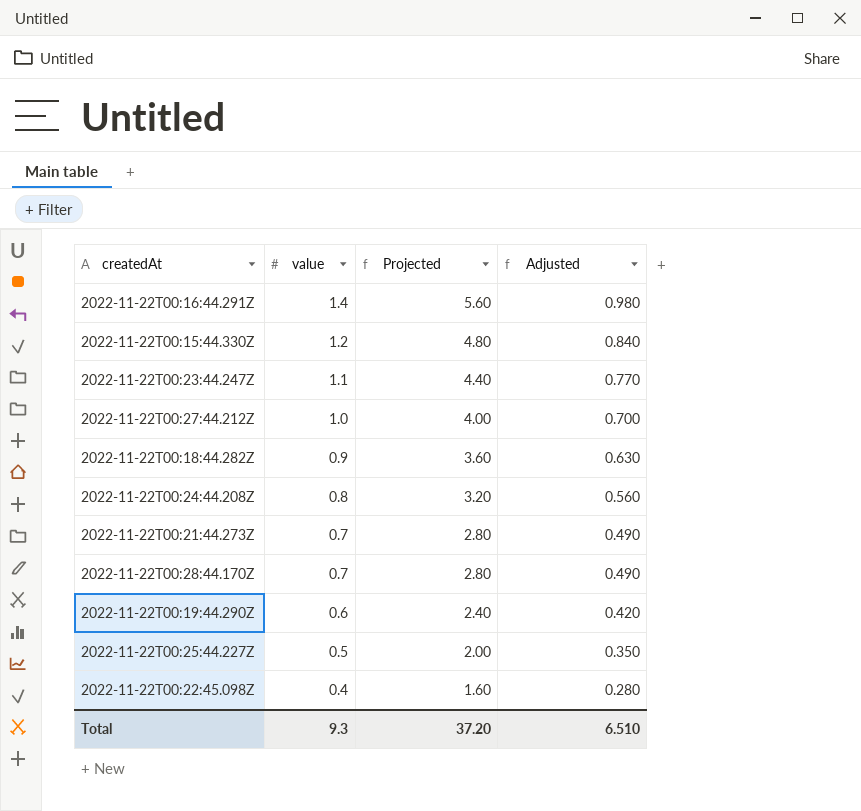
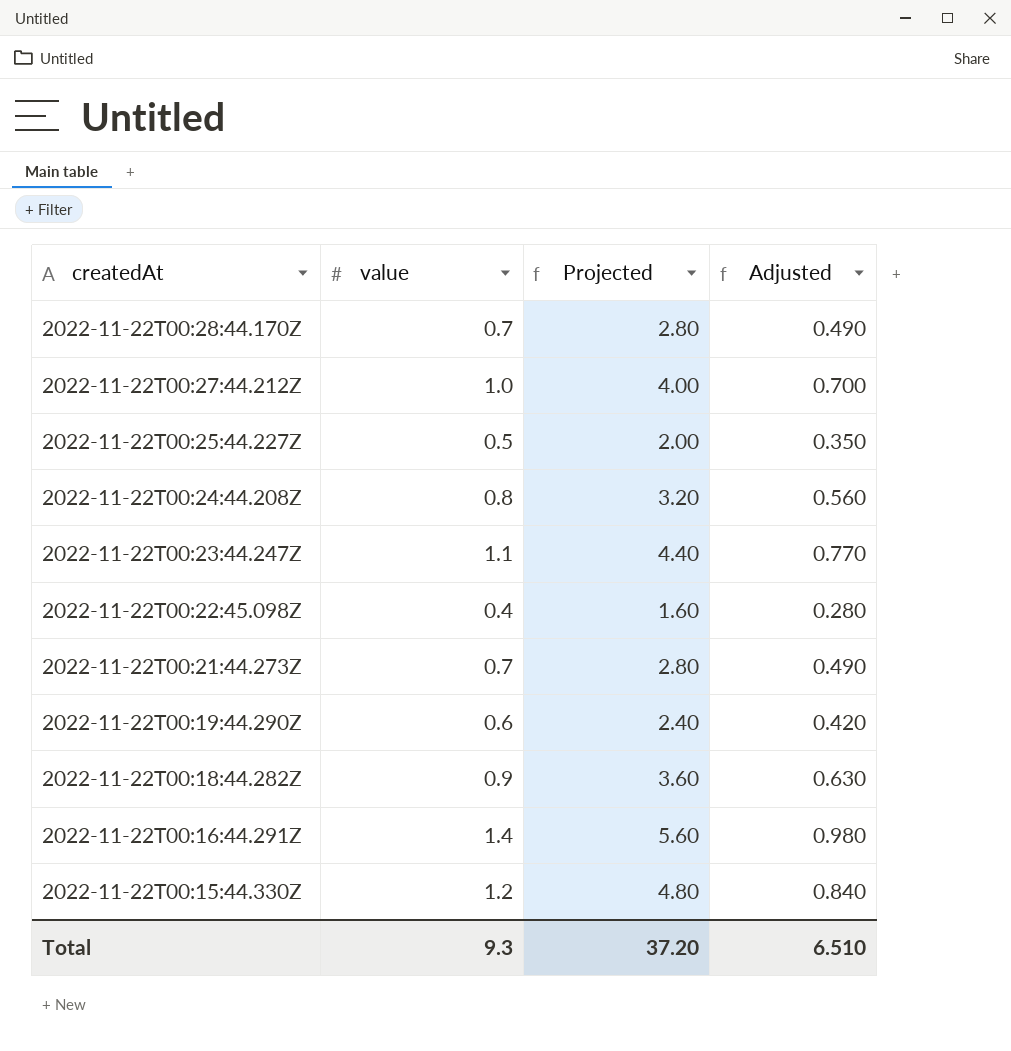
row order: value descending -> createdAt descending

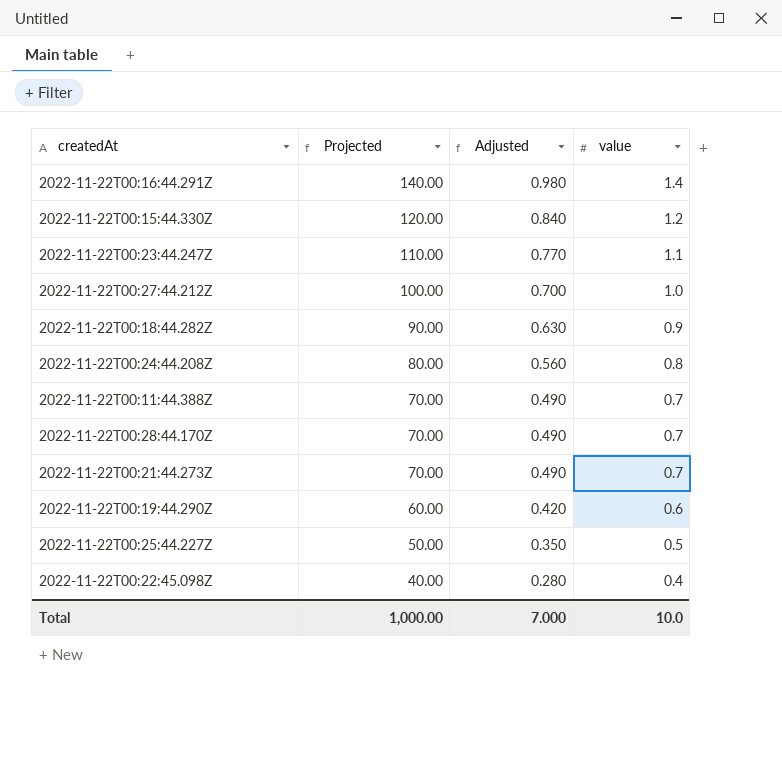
row order: createdAt descending -> Projected descending
column Projected | formula: [value] * 4 -> [value] * 100
column value | position: 2 -> 4
row 2022-11-22T00:11:44.388Z: none -> 70.00 | 0.490 | 0.7
Total | Projected: 37.20 -> 1,000.00
Total | Adjusted: 6.510 -> 7.000
Total | value: 9.3 -> 10.0

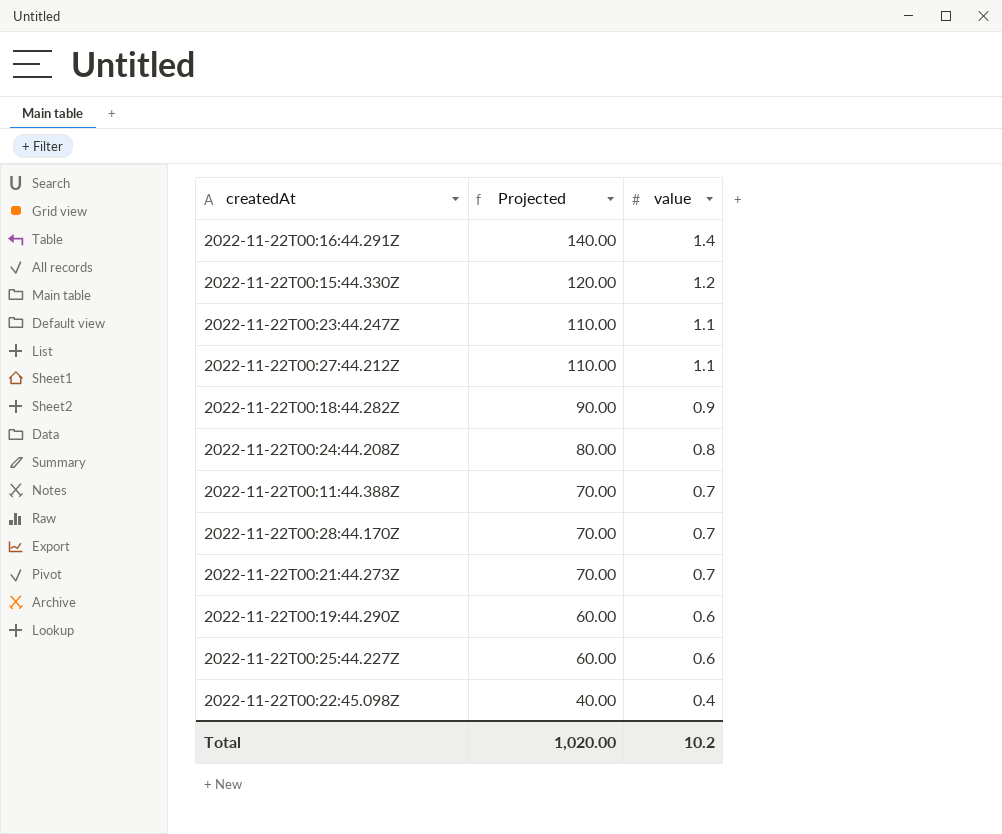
column Adjusted | formula: [value] * 0.7 -> none
2022-11-22T00:27:44.212Z | Projected: 100.00 -> 110.00
2022-11-22T00:27:44.212Z | value: 1.0 -> 1.1
2022-11-22T00:25:44.227Z | Projected: 50.00 -> 60.00
2022-11-22T00:25:44.227Z | value: 0.5 -> 0.6
Total | Projected: 1,000.00 -> 1,020.00
Total | value: 10.0 -> 10.2

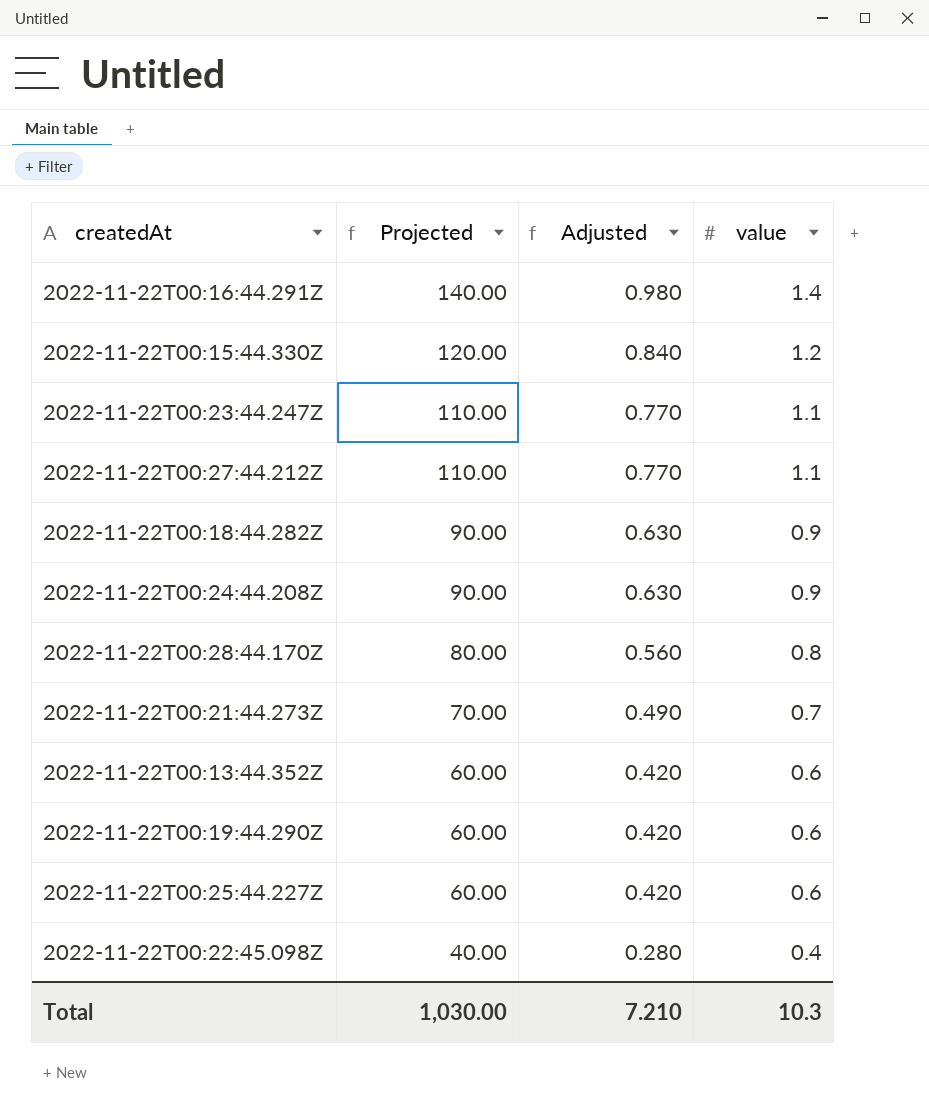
column Adjusted | formula: none -> [value] * 0.7
row 2022-11-22T00:11:44.388Z: 70.00 | 0.7 -> none
2022-11-22T00:24:44.208Z | Projected: 80.00 -> 90.00
2022-11-22T00:24:44.208Z | value: 0.8 -> 0.9
2022-11-22T00:28:44.170Z | Projected: 70.00 -> 80.00
2022-11-22T00:28:44.170Z | value: 0.7 -> 0.8
row 2022-11-22T00:13:44.352Z: none -> 60.00 | 0.420 | 0.6
Total | Projected: 1,020.00 -> 1,030.00
Total | value: 10.2 -> 10.3

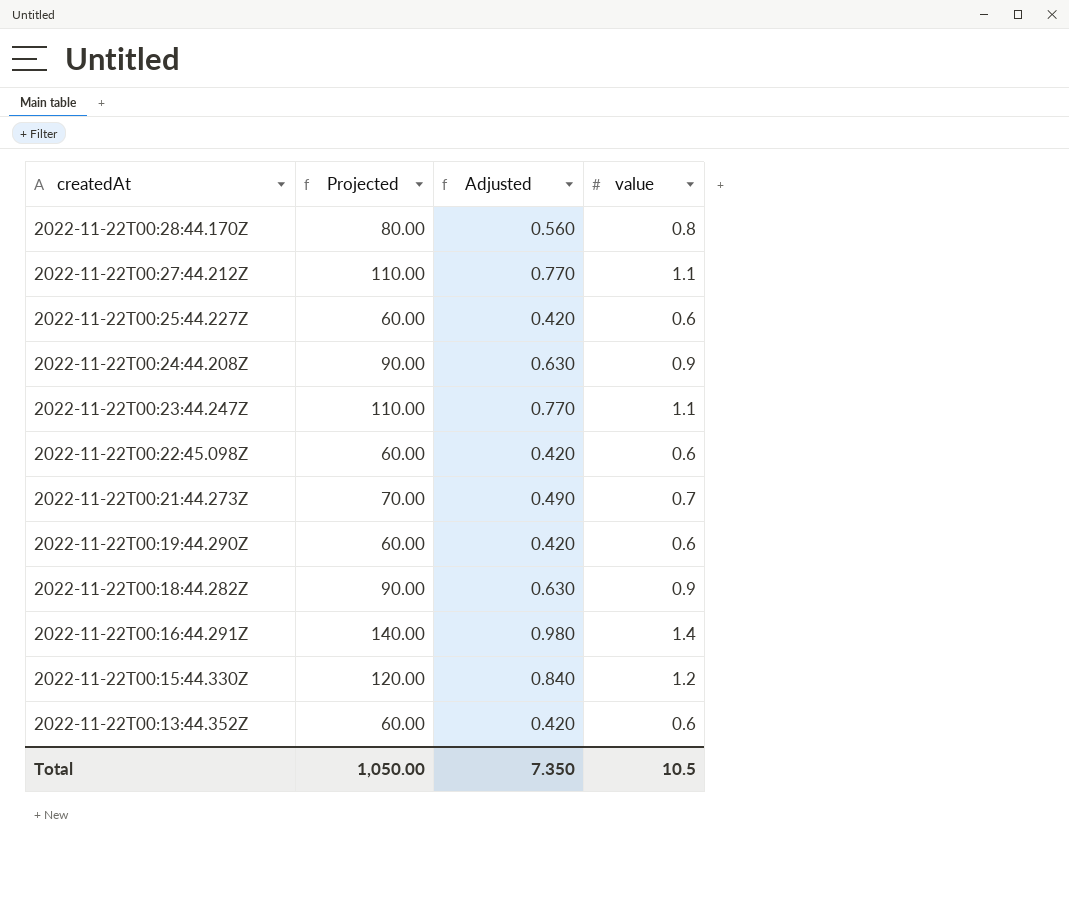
row order: Projected descending -> createdAt descending
2022-11-22T00:22:45.098Z | Projected: 40.00 -> 60.00
2022-11-22T00:22:45.098Z | Adjusted: 0.280 -> 0.420
2022-11-22T00:22:45.098Z | value: 0.4 -> 0.6
Total | Projected: 1,030.00 -> 1,050.00
Total | Adjusted: 7.210 -> 7.350
Total | value: 10.3 -> 10.5

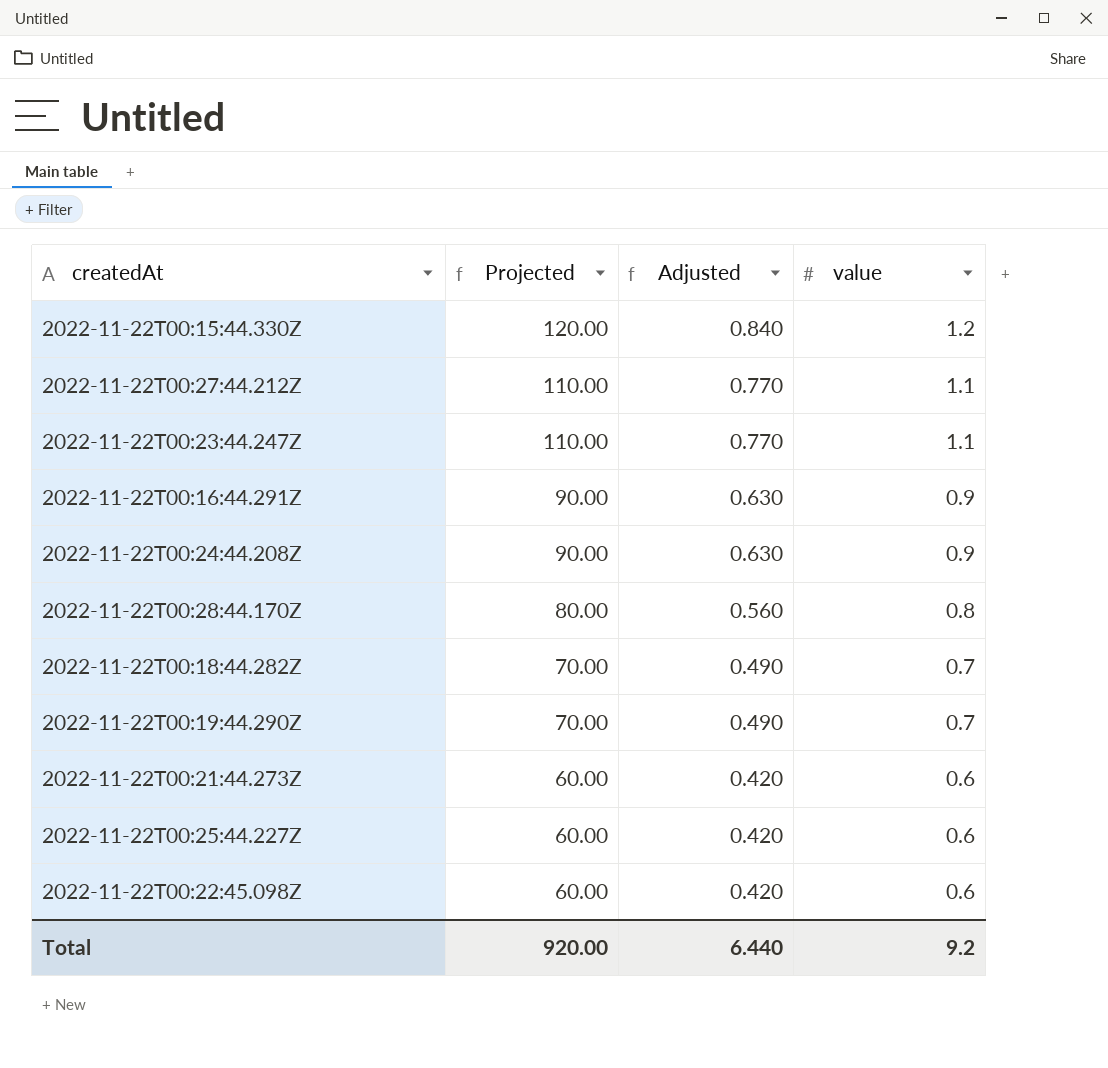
row order: createdAt descending -> Projected descending
row 2022-11-22T00:13:44.352Z: 60.00 | 0.420 | 0.6 -> none
2022-11-22T00:16:44.291Z | Projected: 140.00 -> 90.00
2022-11-22T00:16:44.291Z | Adjusted: 0.980 -> 0.630
2022-11-22T00:16:44.291Z | value: 1.4 -> 0.9
2022-11-22T00:18:44.282Z | Projected: 90.00 -> 70.00
2022-11-22T00:18:44.282Z | Adjusted: 0.630 -> 0.490
2022-11-22T00:18:44.282Z | value: 0.9 -> 0.7
2022-11-22T00:19:44.290Z | Projected: 60.00 -> 70.00
2022-11-22T00:19:44.290Z | Adjusted: 0.420 -> 0.490
2022-11-22T00:19:44.290Z | value: 0.6 -> 0.7
2022-11-22T00:21:44.273Z | Projected: 70.00 -> 60.00
2022-11-22T00:21:44.273Z | Adjusted: 0.490 -> 0.420
2022-11-22T00:21:44.273Z | value: 0.7 -> 0.6
Total | Projected: 1,050.00 -> 920.00
Total | Adjusted: 7.350 -> 6.440
Total | value: 10.5 -> 9.2

